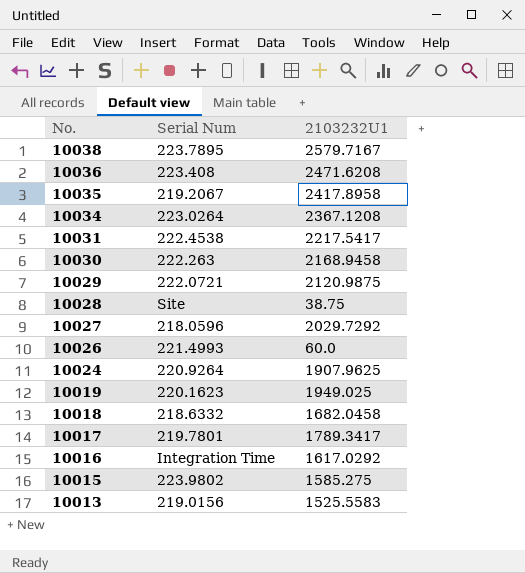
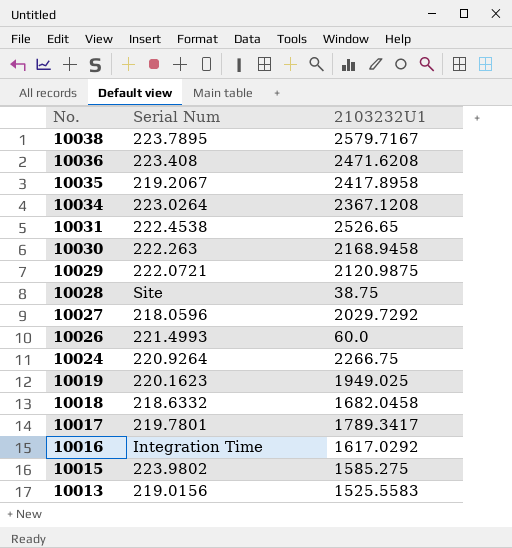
10031 | 2103232U1: 2217.5417 -> 2526.65
10024 | 2103232U1: 1907.9625 -> 2266.75

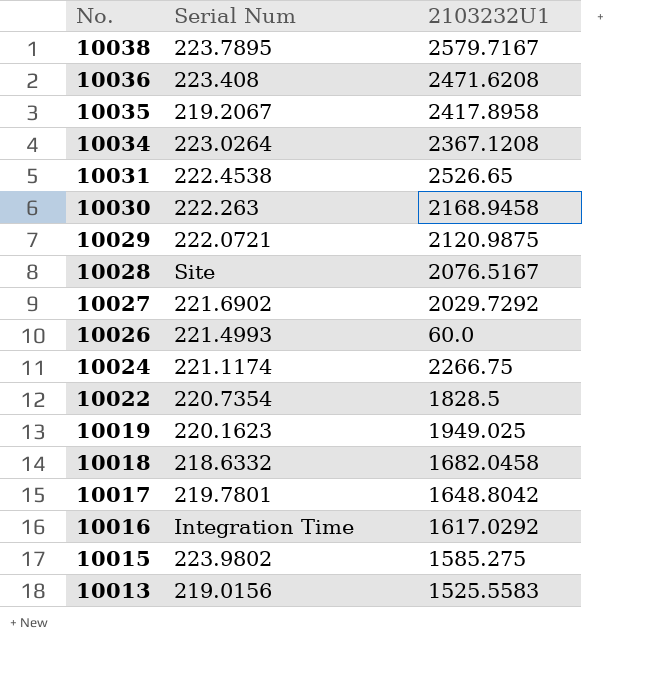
10028 | 2103232U1: 38.75 -> 2076.5167
10027 | Serial Num: 218.0596 -> 221.6902
10024 | Serial Num: 220.9264 -> 221.1174
row 10022: none -> 220.7354 | 1828.5
10017 | 2103232U1: 1789.3417 -> 1648.8042

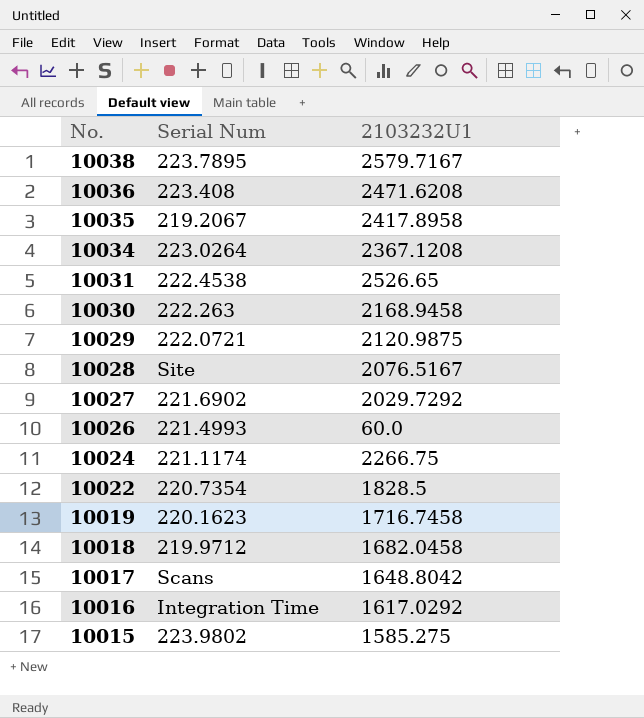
row 10013: 219.0156 | 1525.5583 -> none
10019 | 2103232U1: 1949.025 -> 1716.7458
10018 | Serial Num: 218.6332 -> 219.9712
10017 | Serial Num: 219.7801 -> Scans

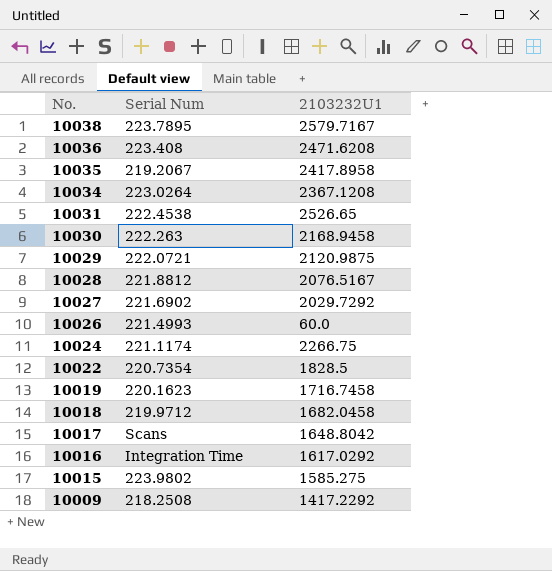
10028 | Serial Num: Site -> 221.8812
row 10009: none -> 218.2508 | 1417.2292

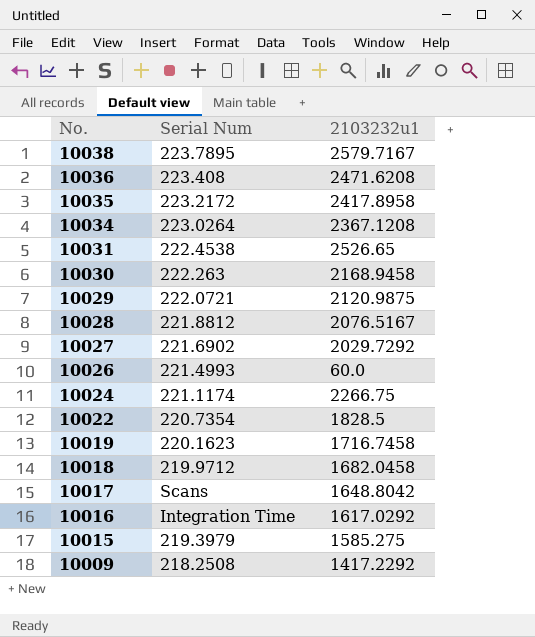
column name: 2103232U1 -> 2103232u1
10035 | Serial Num: 219.2067 -> 223.2172
10015 | Serial Num: 223.9802 -> 219.3979

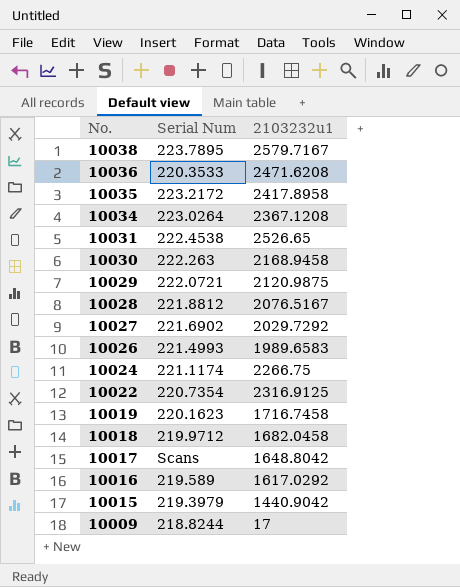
10036 | Serial Num: 223.408 -> 220.3533
10026 | 2103232u1: 60.0 -> 1989.6583
10022 | 2103232u1: 1828.5 -> 2316.9125
10016 | Serial Num: Integration Time -> 219.589
10015 | 2103232u1: 1585.275 -> 1440.9042
10009 | Serial Num: 218.2508 -> 218.8244
10009 | 2103232u1: 1417.2292 -> 17

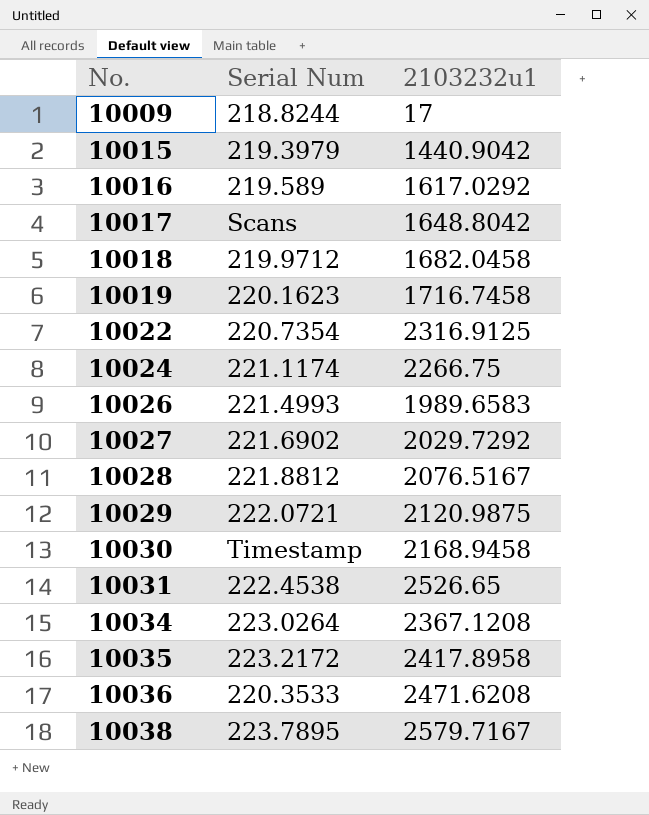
row order: No. descending -> No. ascending
10030 | Serial Num: 222.263 -> Timestamp

